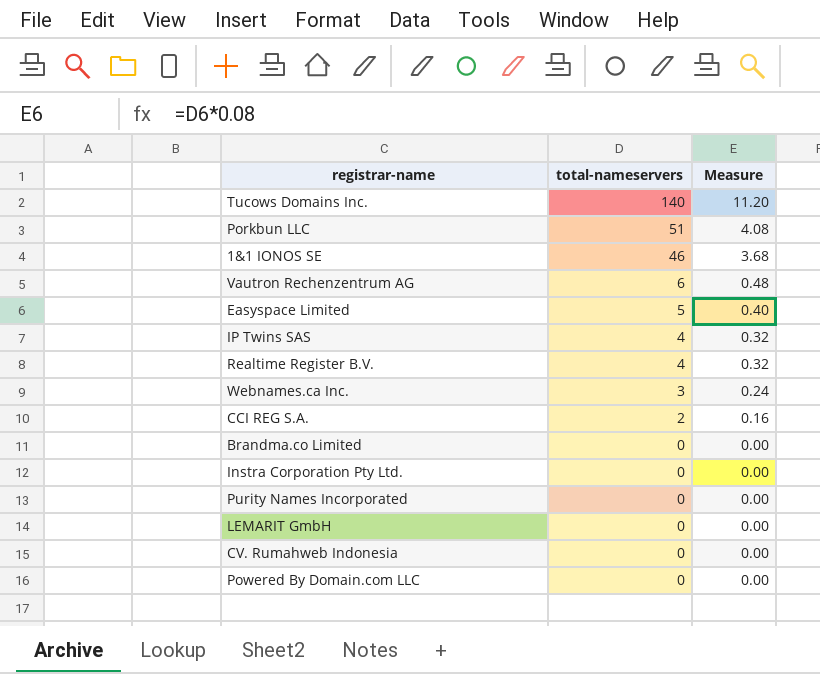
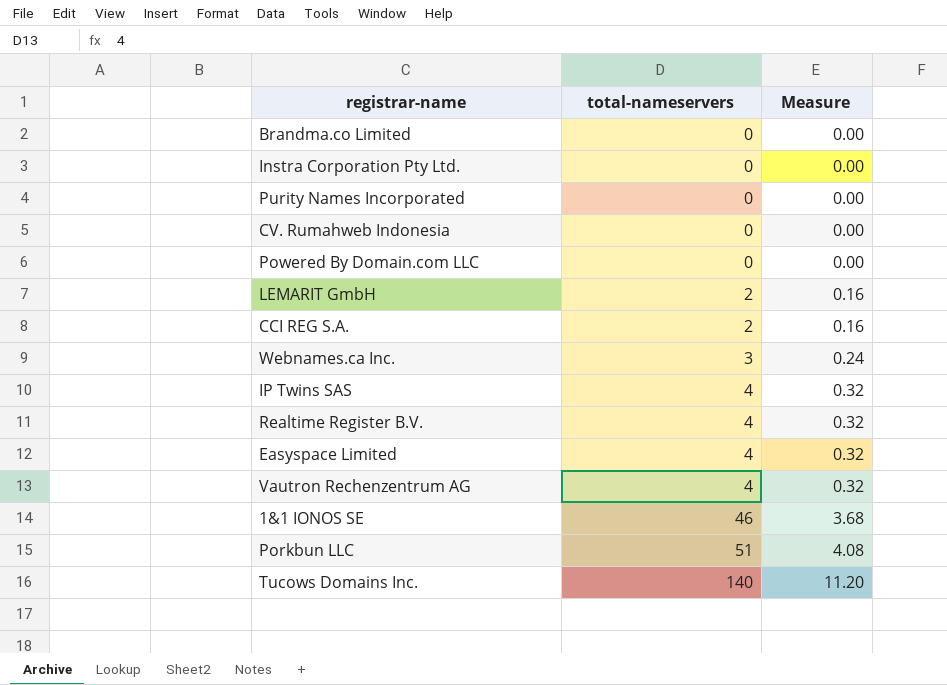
row order: total-nameservers descending -> total-nameservers ascending
LEMARIT GmbH | total-nameservers: 0 -> 2
LEMARIT GmbH | Measure: 0.00 -> 0.16
Easyspace Limited | total-nameservers: 5 -> 4
Easyspace Limited | Measure: 0.40 -> 0.32
Vautron Rechenzentrum AG | total-nameservers: 6 -> 4
Vautron Rechenzentrum AG | Measure: 0.48 -> 0.32

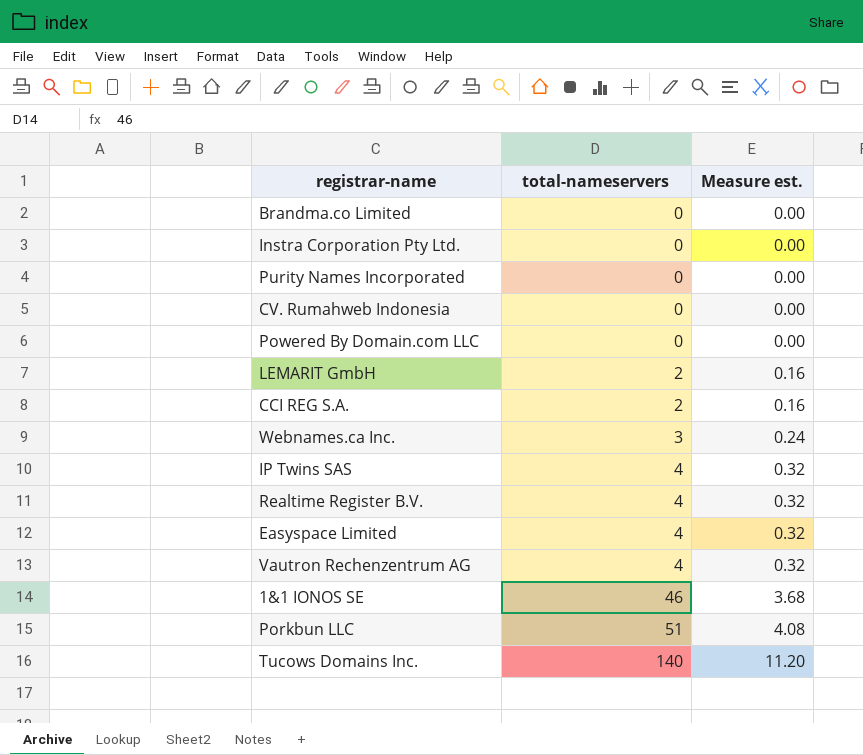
column name: Measure -> Measure est.

